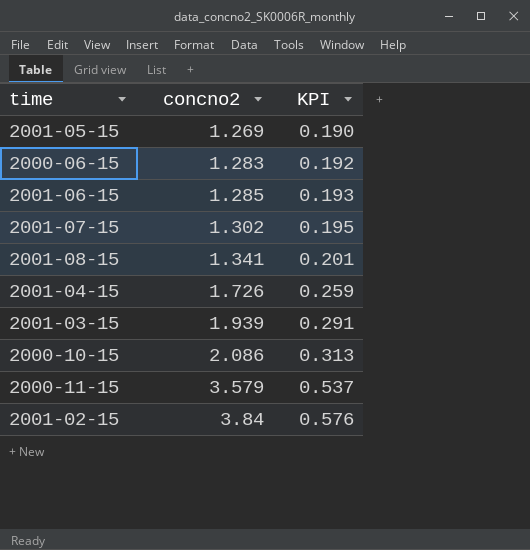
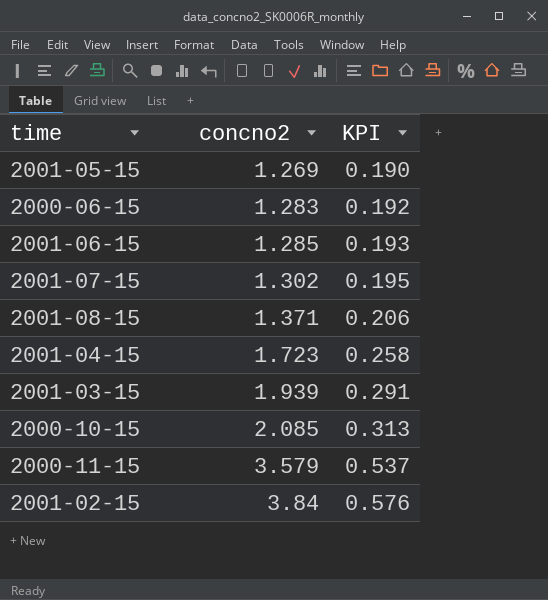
2001-08-15 | concno2: 1.341 -> 1.371
2001-08-15 | KPI: 0.201 -> 0.206
2001-04-15 | concno2: 1.726 -> 1.723
2001-04-15 | KPI: 0.259 -> 0.258
2000-10-15 | concno2: 2.086 -> 2.085

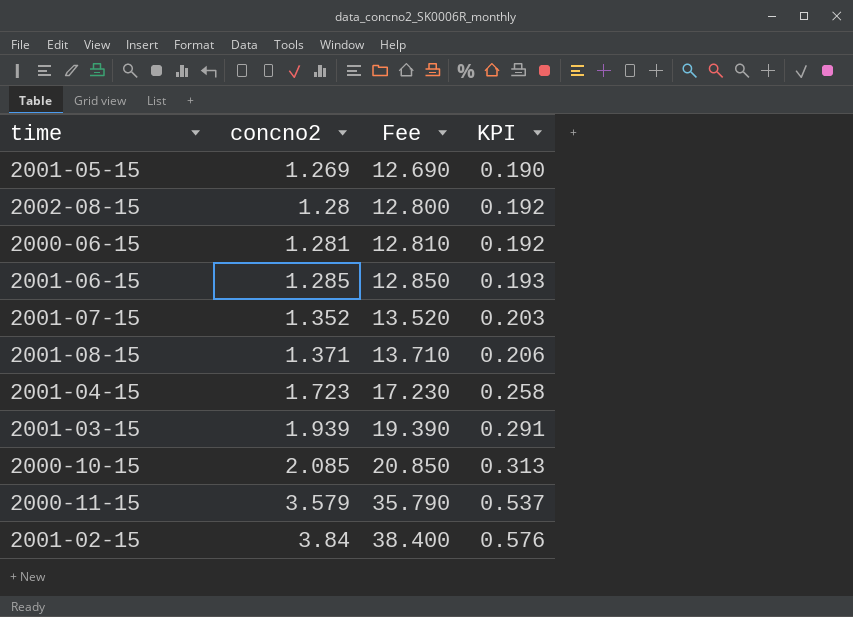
column Fee | formula: none -> [concno2] * 10
row 2002-08-15: none -> 1.28 | 12.800 | 0.192
2000-06-15 | concno2: 1.283 -> 1.281
2001-07-15 | concno2: 1.302 -> 1.352
2001-07-15 | KPI: 0.195 -> 0.203

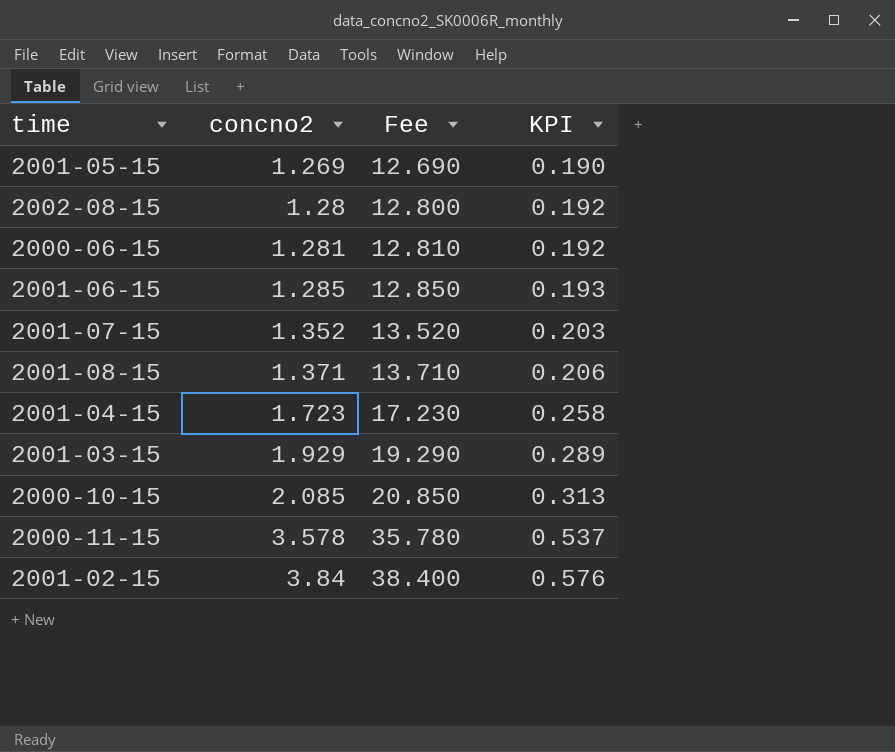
2001-03-15 | concno2: 1.939 -> 1.929
2001-03-15 | Fee: 19.390 -> 19.290
2001-03-15 | KPI: 0.291 -> 0.289
2000-11-15 | concno2: 3.579 -> 3.578
2000-11-15 | Fee: 35.790 -> 35.780

